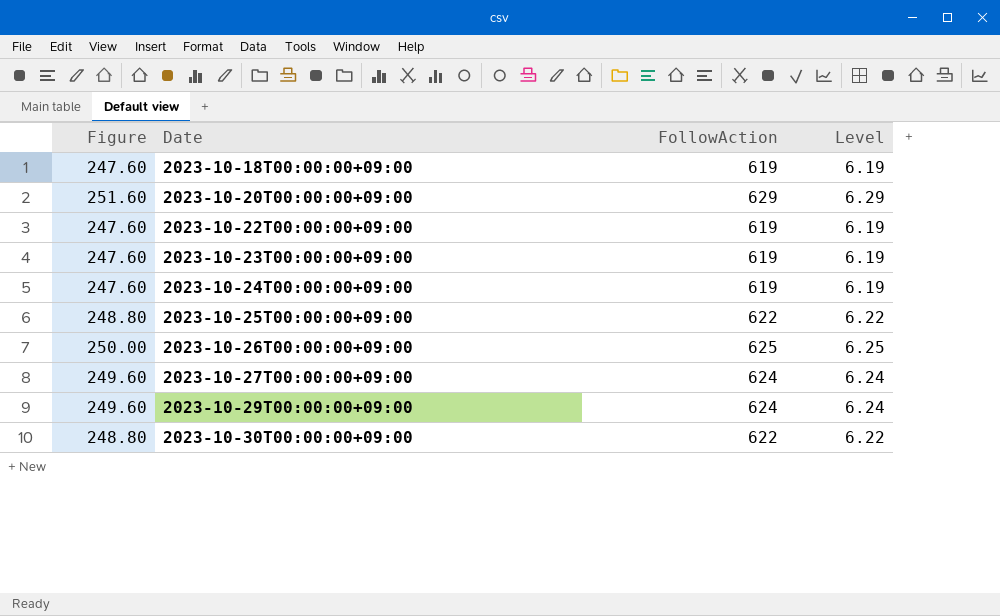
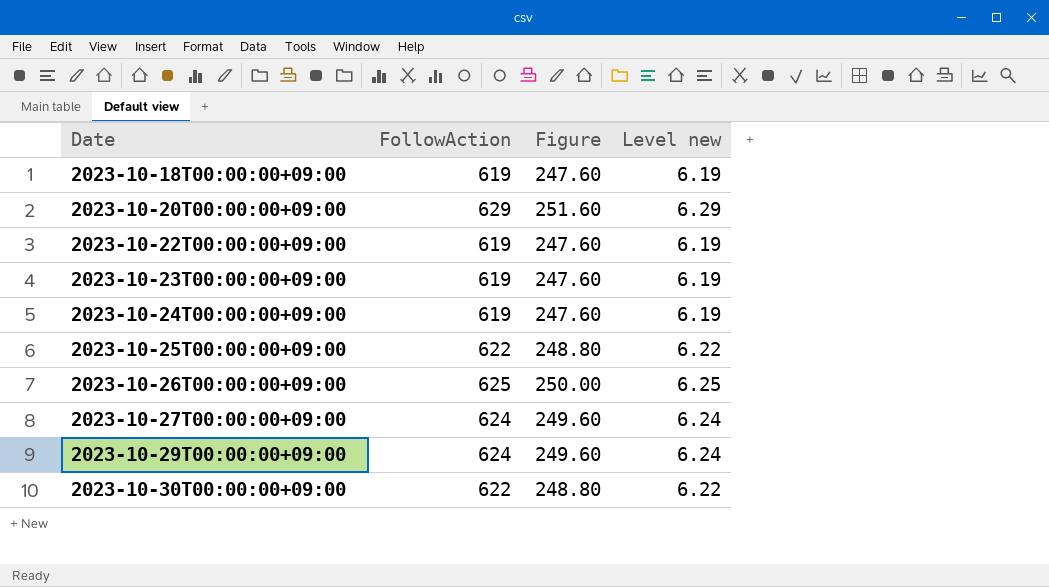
column Figure | position: 1 -> 3
column name: Level -> Level new

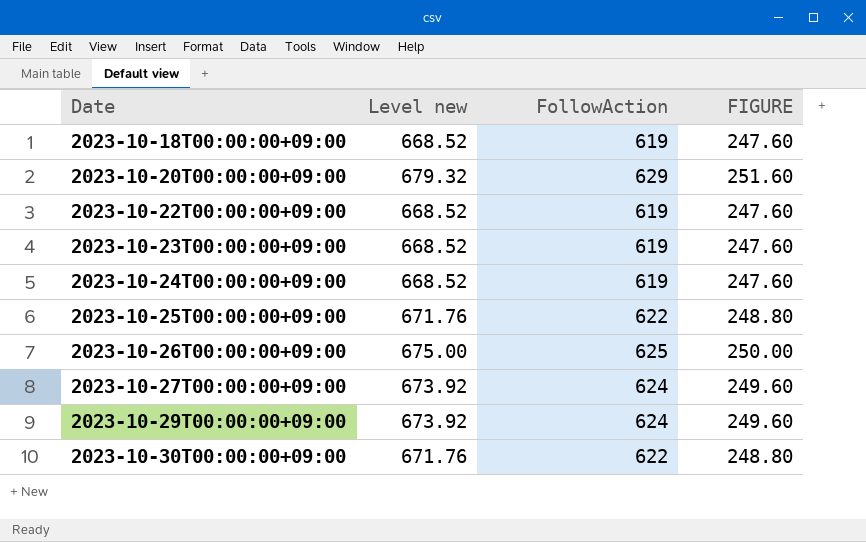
column Level new | formula: [FollowAction] * 0.01 -> [FollowAction] * 1.08
column Level new | position: 4 -> 2
column name: Figure -> FIGURE

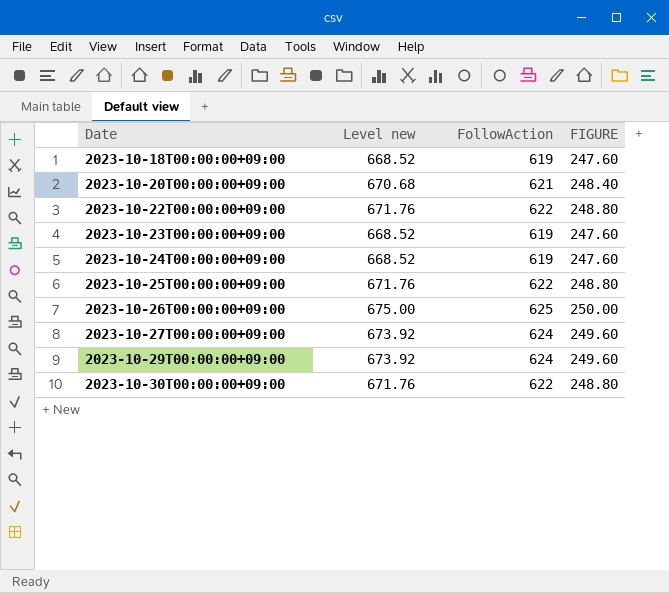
2023-10-20T00:00:00+09:00 | Level new: 679.32 -> 670.68
2023-10-20T00:00:00+09:00 | FollowAction: 629 -> 621
2023-10-20T00:00:00+09:00 | FIGURE: 251.60 -> 248.40
2023-10-22T00:00:00+09:00 | Level new: 668.52 -> 671.76
2023-10-22T00:00:00+09:00 | FollowAction: 619 -> 622
2023-10-22T00:00:00+09:00 | FIGURE: 247.60 -> 248.80

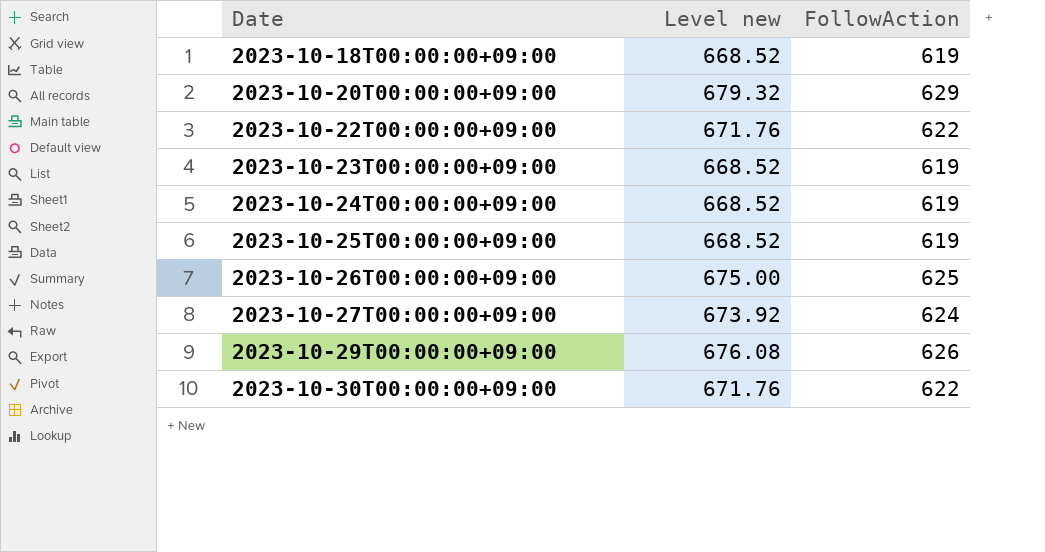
column FIGURE | formula: [FollowAction] * 0.4 -> none
2023-10-20T00:00:00+09:00 | Level new: 670.68 -> 679.32
2023-10-20T00:00:00+09:00 | FollowAction: 621 -> 629
2023-10-25T00:00:00+09:00 | Level new: 671.76 -> 668.52
2023-10-25T00:00:00+09:00 | FollowAction: 622 -> 619
2023-10-29T00:00:00+09:00 | Level new: 673.92 -> 676.08
2023-10-29T00:00:00+09:00 | FollowAction: 624 -> 626

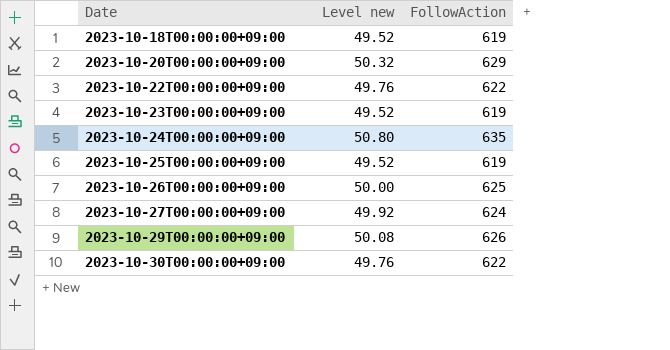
column Level new | formula: [FollowAction] * 1.08 -> [FollowAction] * 0.08
2023-10-24T00:00:00+09:00 | FollowAction: 619 -> 635

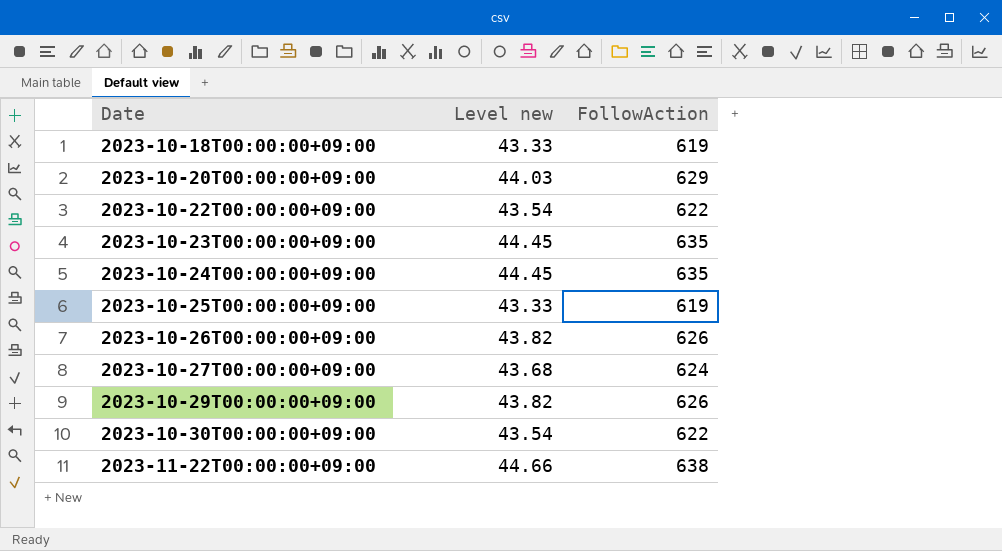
column Level new | formula: [FollowAction] * 0.08 -> [FollowAction] * 0.07
2023-10-23T00:00:00+09:00 | FollowAction: 619 -> 635
2023-10-26T00:00:00+09:00 | FollowAction: 625 -> 626
row 2023-11-22T00:00:00+09:00: none -> 44.66 | 638

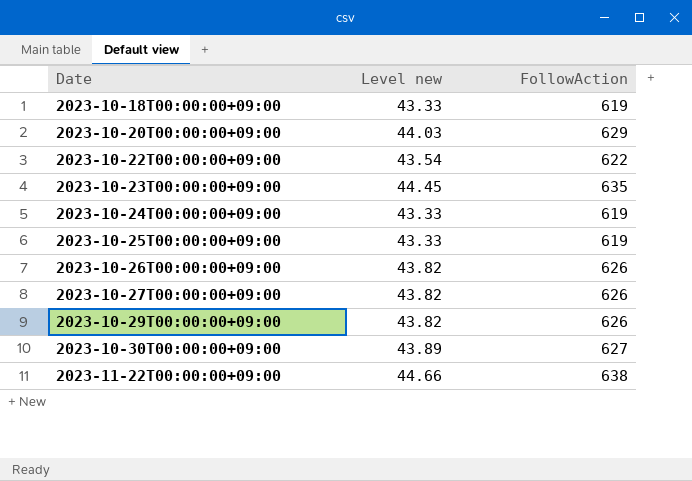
2023-10-24T00:00:00+09:00 | Level new: 44.45 -> 43.33
2023-10-24T00:00:00+09:00 | FollowAction: 635 -> 619
2023-10-27T00:00:00+09:00 | Level new: 43.68 -> 43.82
2023-10-27T00:00:00+09:00 | FollowAction: 624 -> 626
2023-10-30T00:00:00+09:00 | Level new: 43.54 -> 43.89
2023-10-30T00:00:00+09:00 | FollowAction: 622 -> 627

